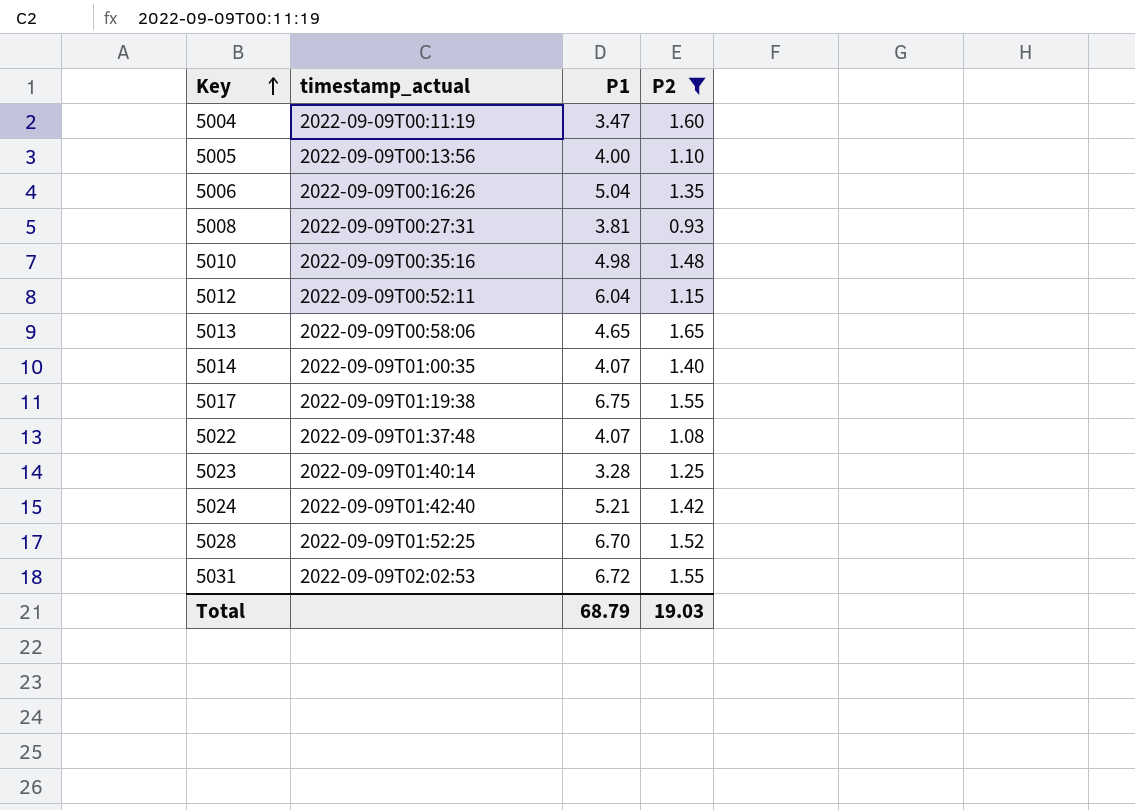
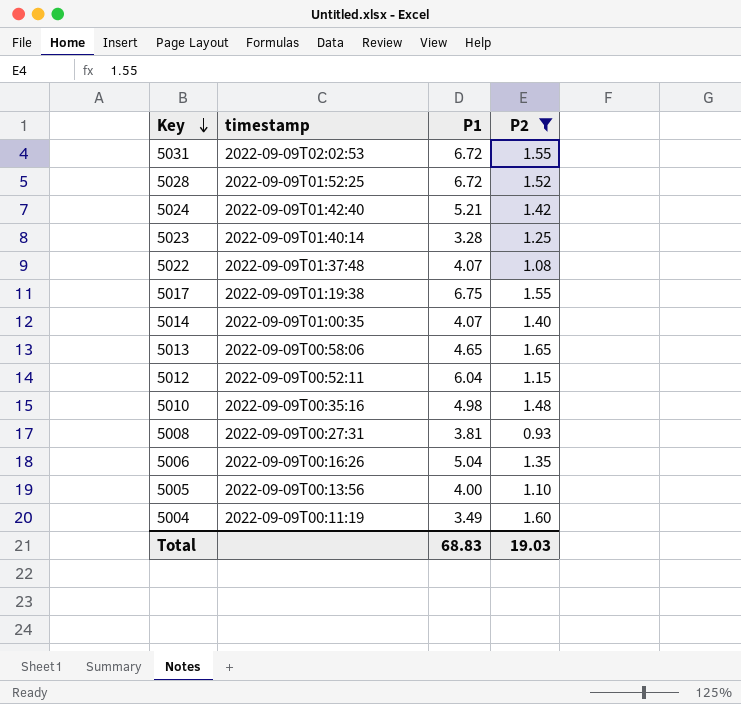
row order: Key ascending -> Key descending
column name: timestamp_actual -> timestamp
5028 | P1: 6.70 -> 6.72
5004 | P1: 3.47 -> 3.49
Total | P1: 68.79 -> 68.83

